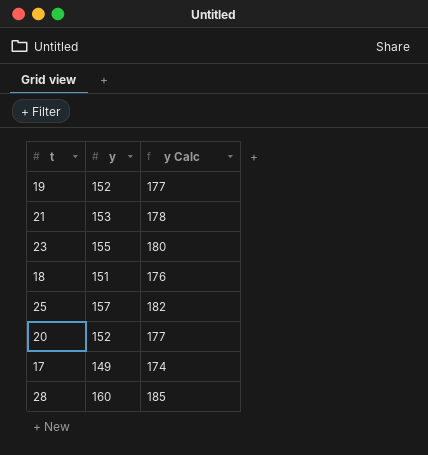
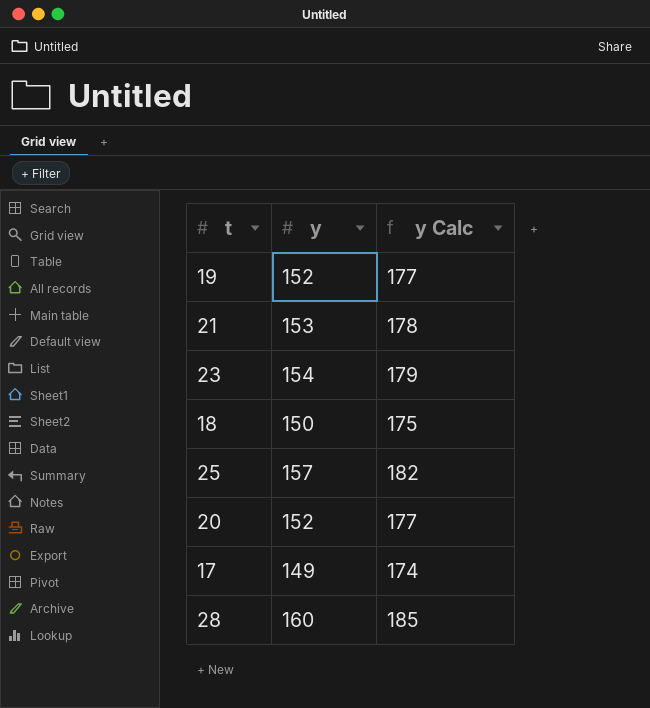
23 | y: 155 -> 154
23 | y Calc: 180 -> 179
18 | y: 151 -> 150
18 | y Calc: 176 -> 175

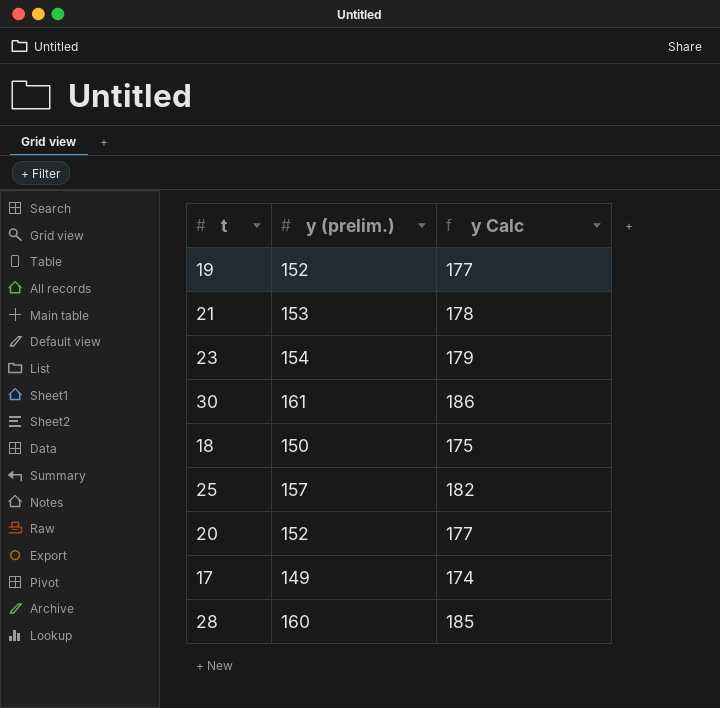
column name: y -> y (prelim.)
row 30: none -> 161 | 186

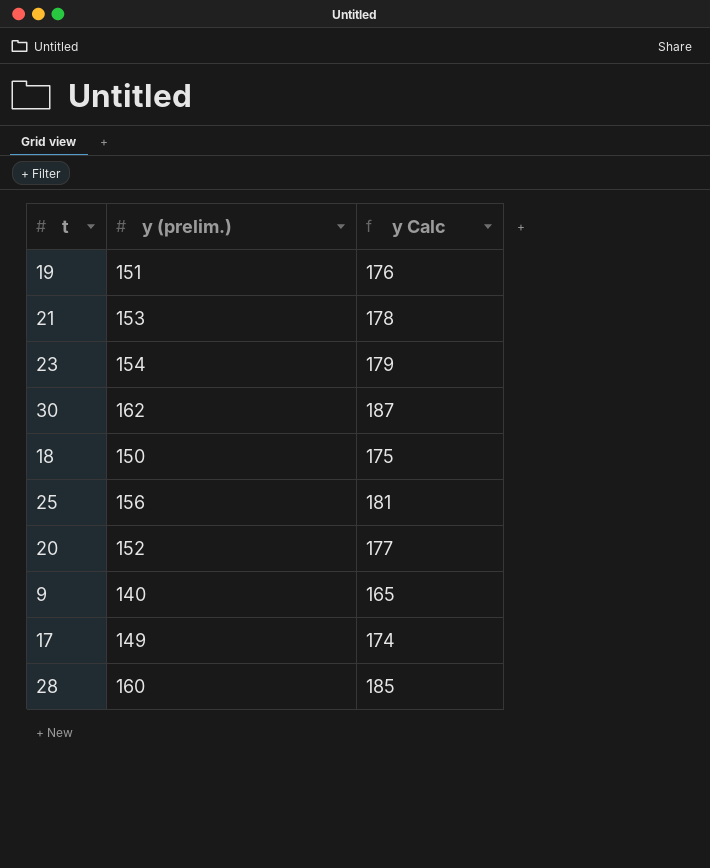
19 | y (prelim.): 152 -> 151
19 | y Calc: 177 -> 176
30 | y (prelim.): 161 -> 162
30 | y Calc: 186 -> 187
25 | y (prelim.): 157 -> 156
25 | y Calc: 182 -> 181
row 9: none -> 140 | 165

